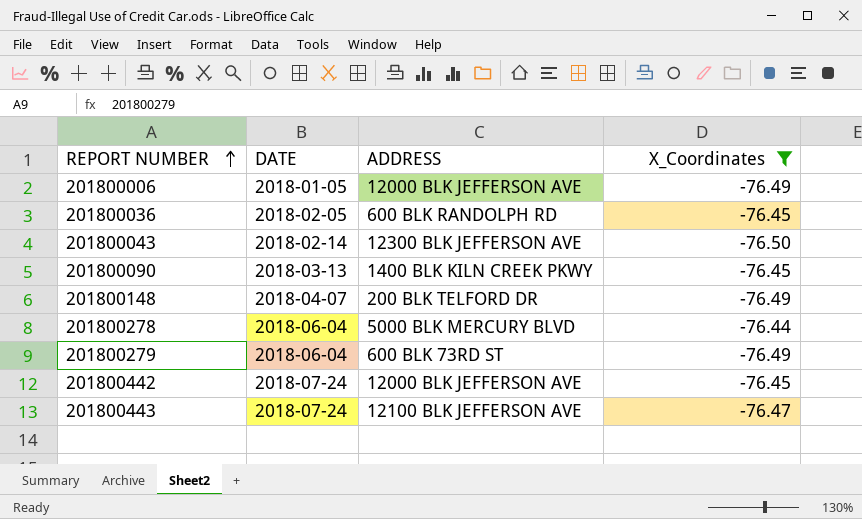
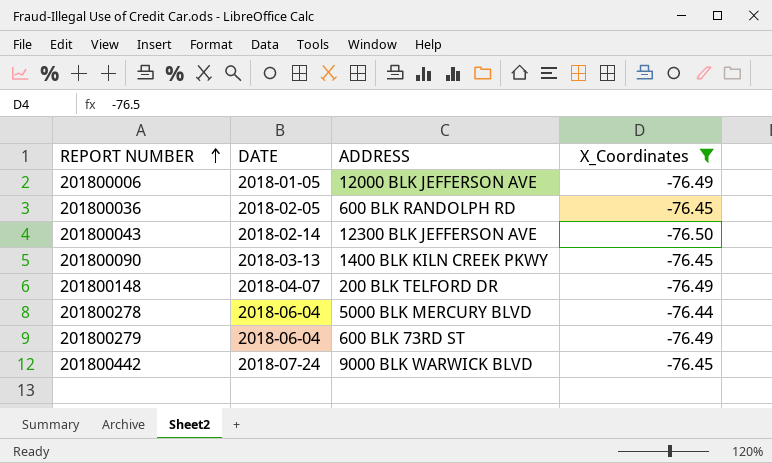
row 201800443: 2018-07-24 | 12100 BLK JEFFERSON AVE | -76.47 -> none
201800442 | ADDRESS: 12000 BLK JEFFERSON AVE -> 9000 BLK WARWICK BLVD

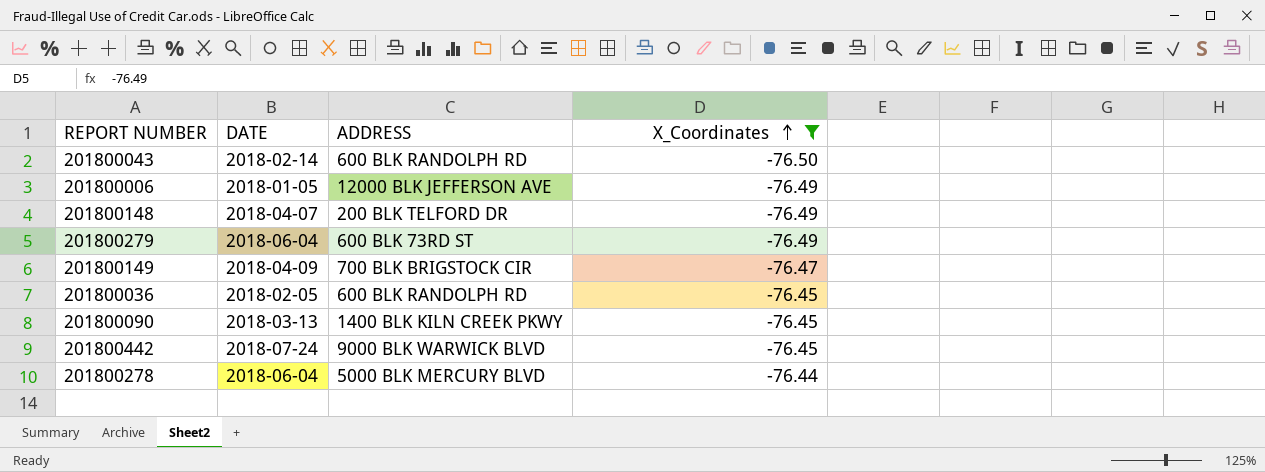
row order: REPORT NUMBER ascending -> X_Coordinates ascending
201800043 | ADDRESS: 12300 BLK JEFFERSON AVE -> 600 BLK RANDOLPH RD
row 201800149: none -> 2018-04-09 | 700 BLK BRIGSTOCK CIR | -76.47

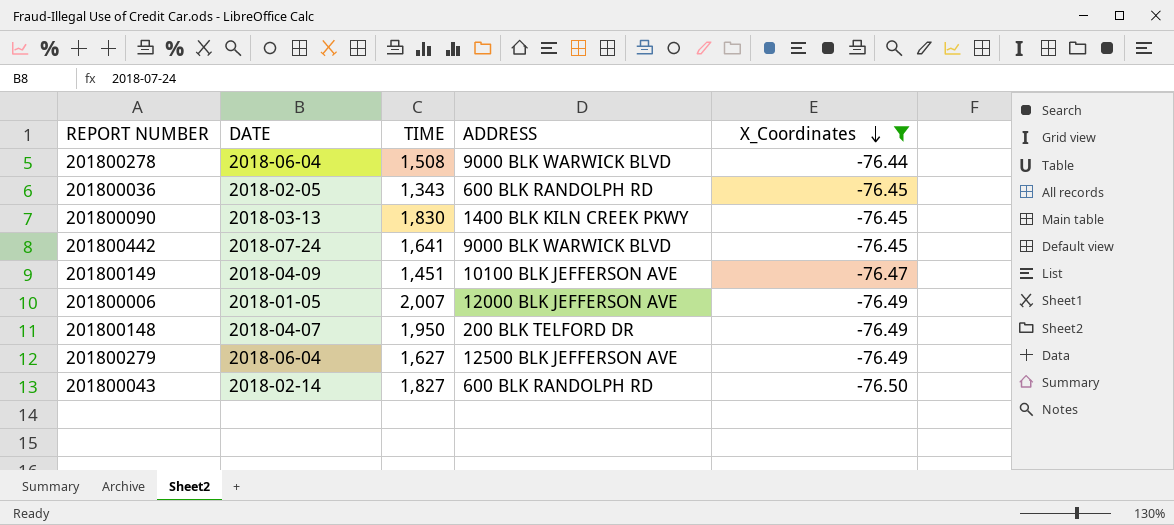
row order: X_Coordinates ascending -> X_Coordinates descending
column TIME | position: none -> 3
201800278 | ADDRESS: 5000 BLK MERCURY BLVD -> 9000 BLK WARWICK BLVD
201800149 | ADDRESS: 700 BLK BRIGSTOCK CIR -> 10100 BLK JEFFERSON AVE
201800279 | ADDRESS: 600 BLK 73RD ST -> 12500 BLK JEFFERSON AVE

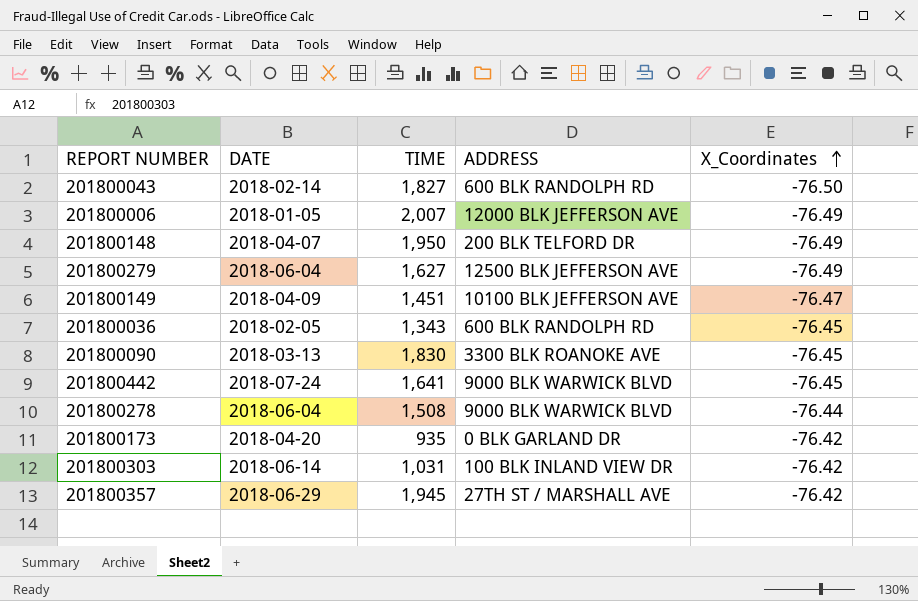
filter: X_Coordinates != -76.42 -> none
row order: X_Coordinates descending -> X_Coordinates ascending
201800090 | ADDRESS: 1400 BLK KILN CREEK PKWY -> 3300 BLK ROANOKE AVE

